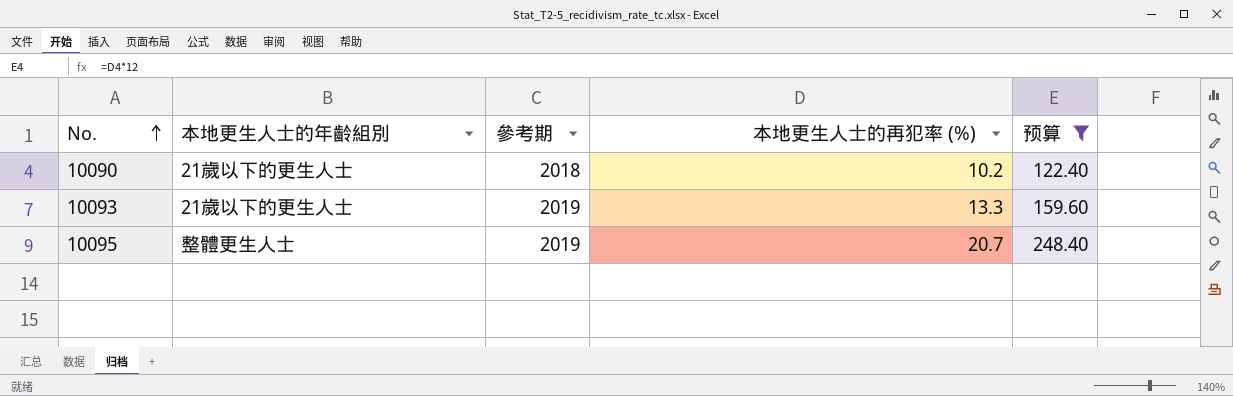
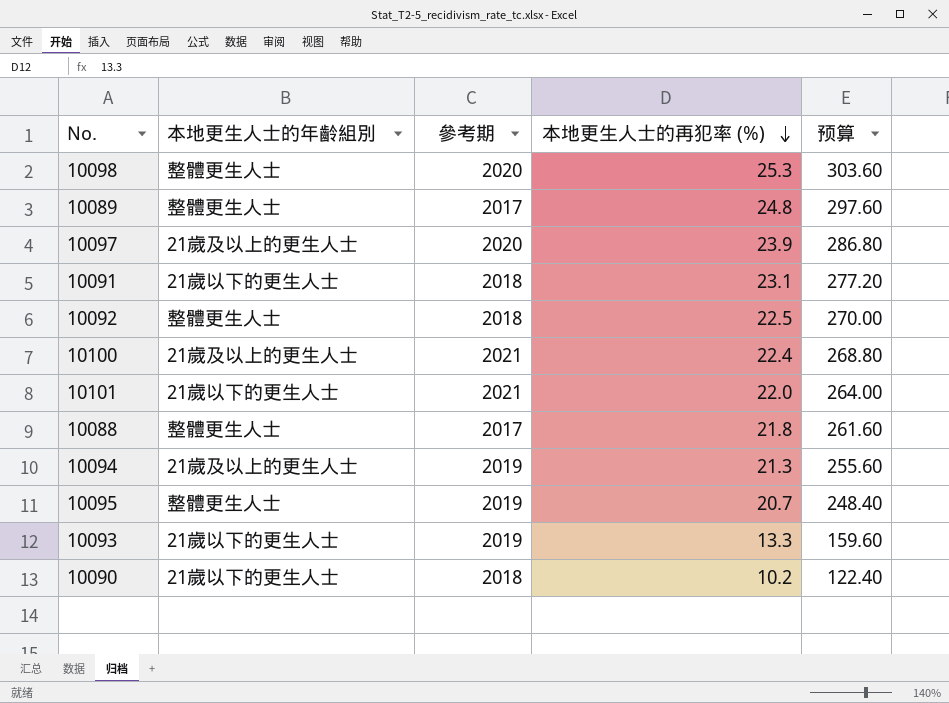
filter: 预算 <= 248.40 -> none
row order: No. ascending -> 本地更生人士的再犯率 (%) descending

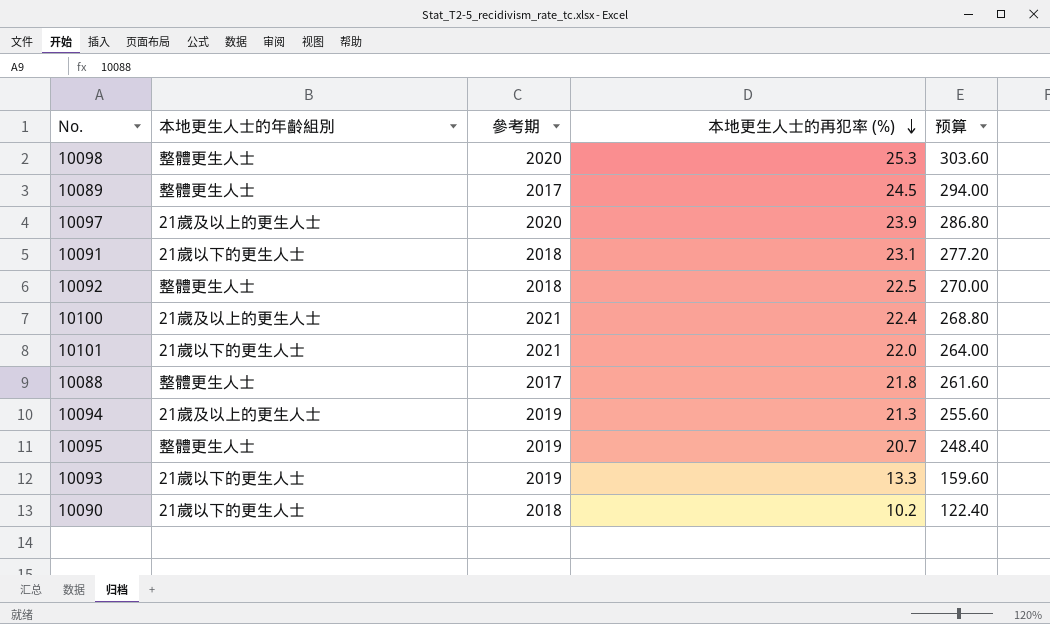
10089 | 本地更生人士的再犯率 (%): 24.8 -> 24.5
10089 | 预算: 297.60 -> 294.00

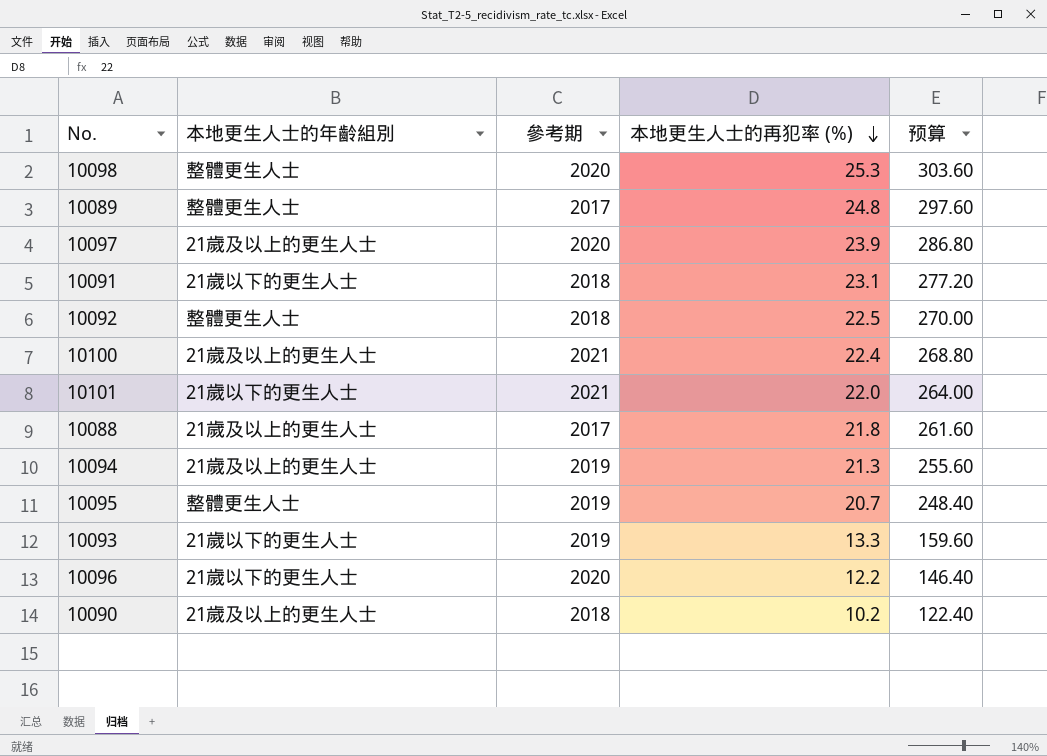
10089 | 本地更生人士的再犯率 (%): 24.5 -> 24.8
10089 | 预算: 294.00 -> 297.60
10088 | 本地更生人士的年齡組別: 整體更生人士 -> 21歲及以上的更生人士
row 10096: none -> 21歲以下的更生人士 | 2020 | 12.2 | 146.40
10090 | 本地更生人士的年齡組別: 21歲以下的更生人士 -> 21歲及以上的更生人士

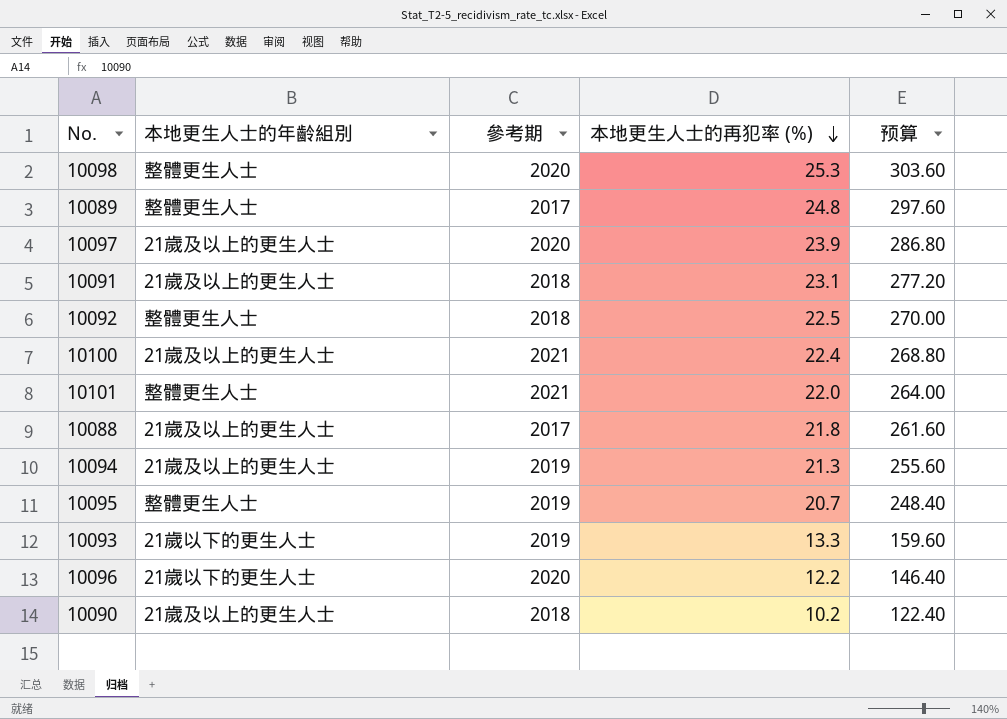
10091 | 本地更生人士的年齡組別: 21歲以下的更生人士 -> 21歲及以上的更生人士
10101 | 本地更生人士的年齡組別: 21歲以下的更生人士 -> 整體更生人士

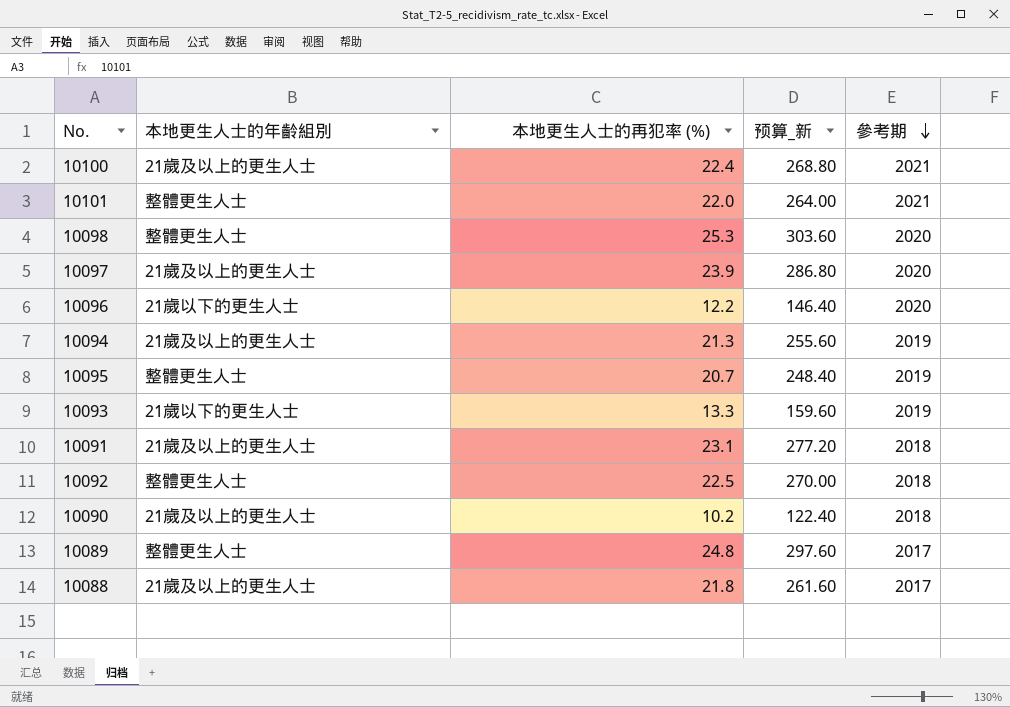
row order: 本地更生人士的再犯率 (%) descending -> 參考期 descending
column name: 预算 -> 预算_新
column 參考期 | position: 3 -> 5

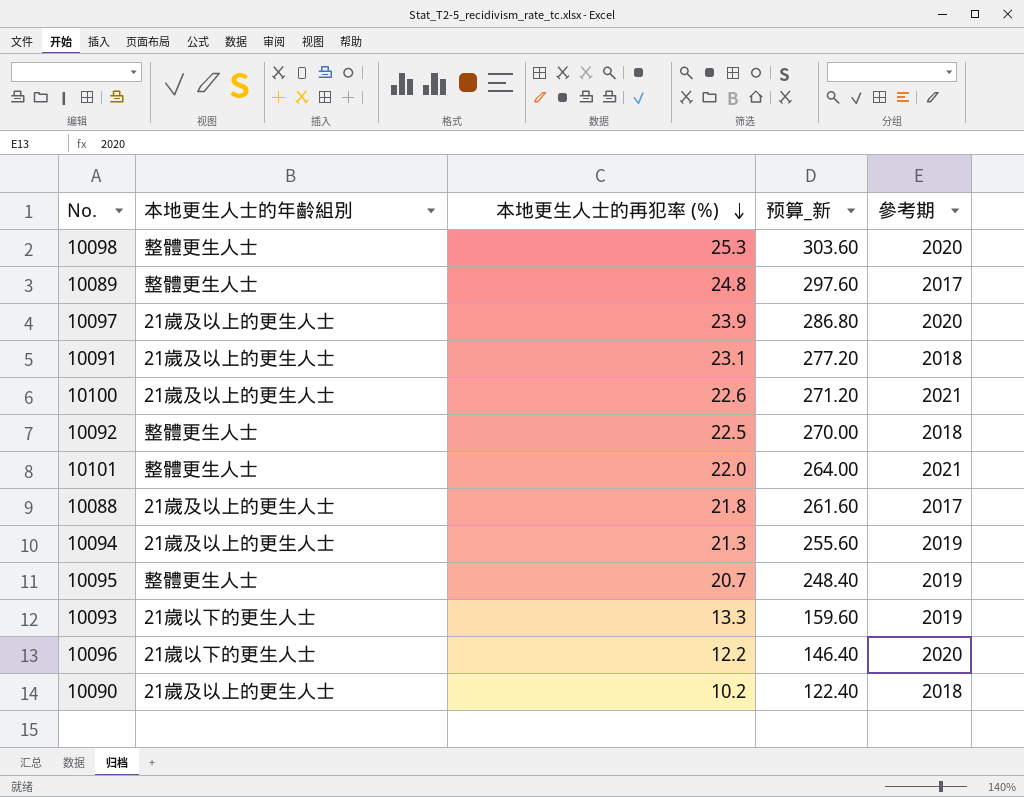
row order: 參考期 descending -> 本地更生人士的再犯率 (%) descending
10100 | 本地更生人士的再犯率 (%): 22.4 -> 22.6
10100 | 预算_新: 268.80 -> 271.20

